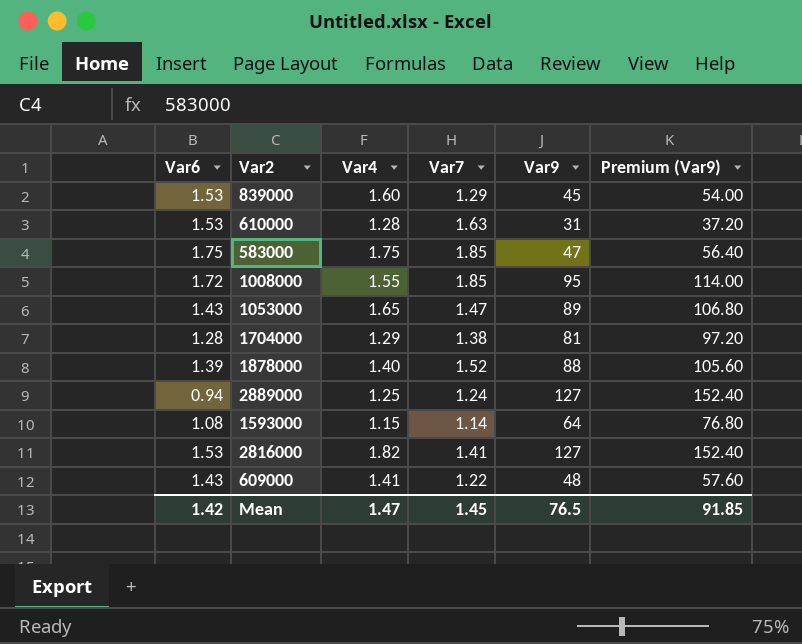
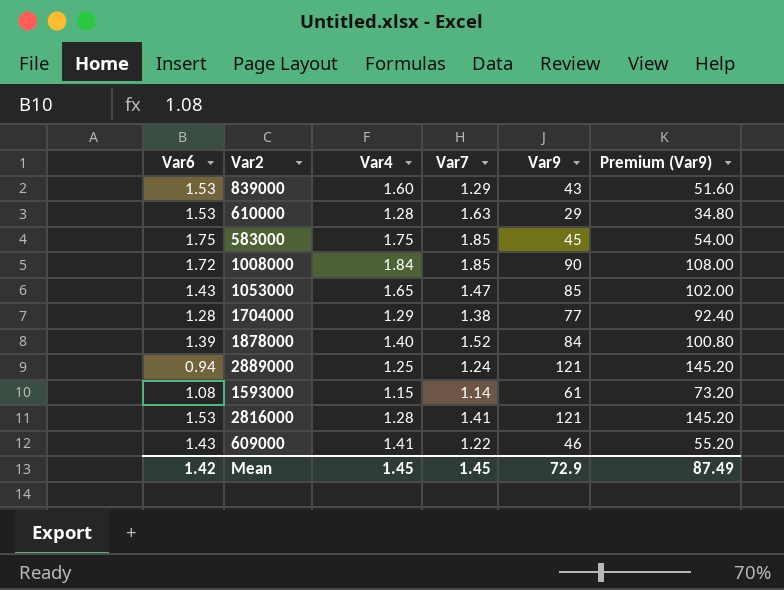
839000 | Var9: 45 -> 43
839000 | Premium (Var9): 54.00 -> 51.60
610000 | Var9: 31 -> 29
610000 | Premium (Var9): 37.20 -> 34.80
583000 | Var9: 47 -> 45
583000 | Premium (Var9): 56.40 -> 54.00
1008000 | Var4: 1.55 -> 1.84
1008000 | Var9: 95 -> 90
1008000 | Premium (Var9): 114.00 -> 108.00
1053000 | Var9: 89 -> 85
1053000 | Premium (Var9): 106.80 -> 102.00
1704000 | Var9: 81 -> 77
1704000 | Premium (Var9): 97.20 -> 92.40
1878000 | Var9: 88 -> 84
1878000 | Premium (Var9): 105.60 -> 100.80
2889000 | Var9: 127 -> 121
2889000 | Premium (Var9): 152.40 -> 145.20
1593000 | Var9: 64 -> 61
1593000 | Premium (Var9): 76.80 -> 73.20
2816000 | Var4: 1.82 -> 1.28
2816000 | Var9: 127 -> 121
2816000 | Premium (Var9): 152.40 -> 145.20
609000 | Var9: 48 -> 46
609000 | Premium (Var9): 57.60 -> 55.20
Mean | Var4: 1.47 -> 1.45
Mean | Var9: 76.5 -> 72.9
Mean | Premium (Var9): 91.85 -> 87.49

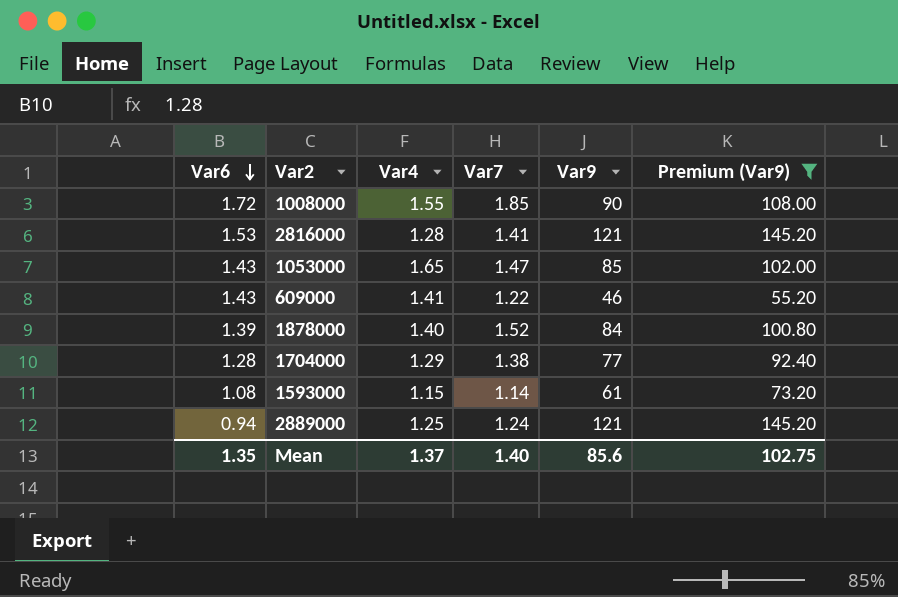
filter: none -> Premium (Var9) >= 55.20
row order: none -> Var6 descending
1008000 | Var4: 1.84 -> 1.55
Mean | Var6: 1.42 -> 1.35
Mean | Var4: 1.45 -> 1.37
Mean | Var7: 1.45 -> 1.40
Mean | Var9: 72.9 -> 85.6
Mean | Premium (Var9): 87.49 -> 102.75

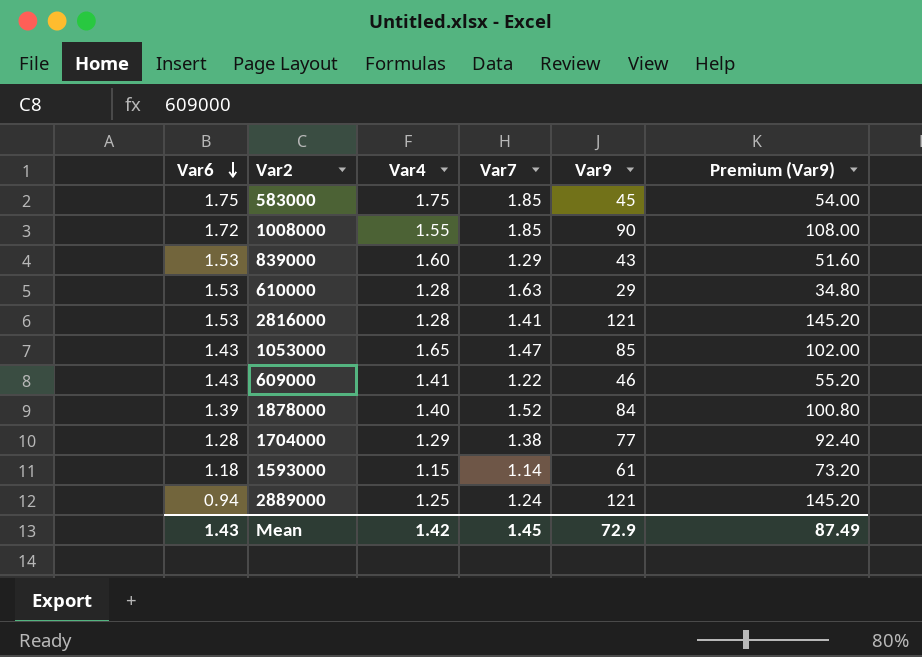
filter: Premium (Var9) >= 55.20 -> none
1593000 | Var6: 1.08 -> 1.18
Mean | Var6: 1.35 -> 1.43
Mean | Var4: 1.37 -> 1.42
Mean | Var7: 1.40 -> 1.45
Mean | Var9: 85.6 -> 72.9
Mean | Premium (Var9): 102.75 -> 87.49

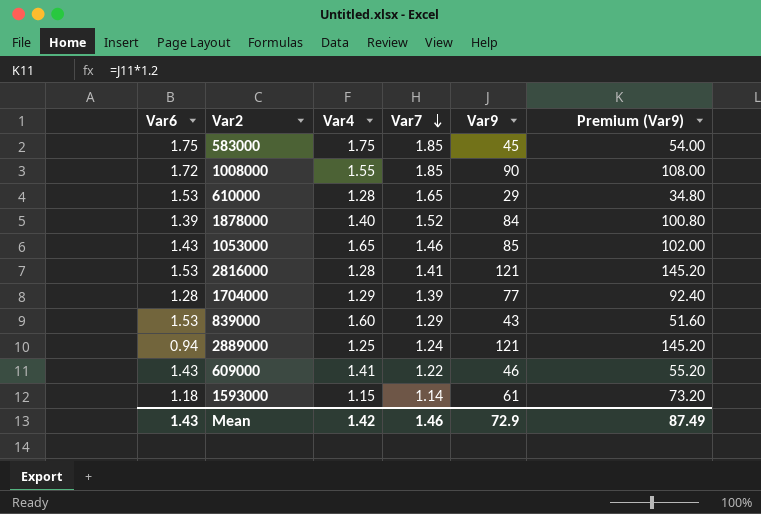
row order: Var6 descending -> Var7 descending
610000 | Var7: 1.63 -> 1.65
1053000 | Var7: 1.47 -> 1.46
1704000 | Var7: 1.38 -> 1.39
Mean | Var7: 1.45 -> 1.46

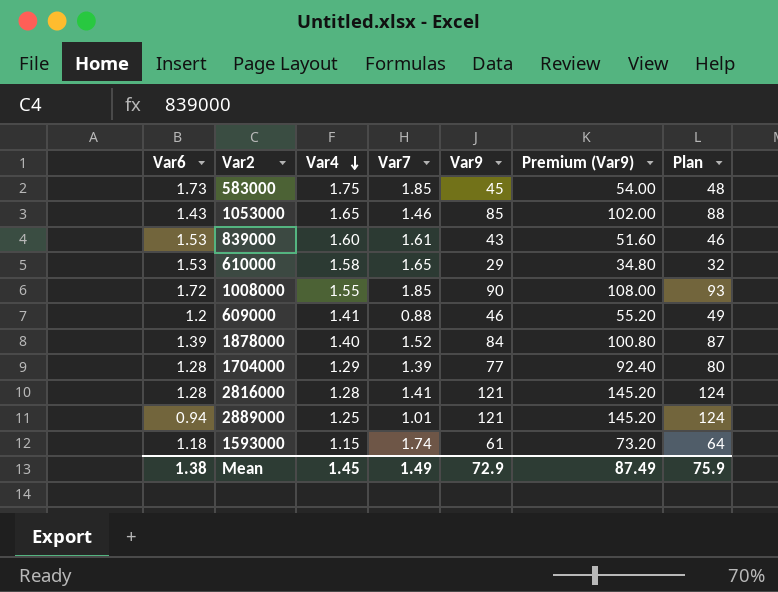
row order: Var7 descending -> Var4 descending
column Plan | formula: none -> [Var9] + 3
583000 | Var6: 1.75 -> 1.73
839000 | Var7: 1.29 -> 1.61
610000 | Var4: 1.28 -> 1.58
609000 | Var6: 1.43 -> 1.2
609000 | Var7: 1.22 -> 0.88
2816000 | Var6: 1.53 -> 1.28
2889000 | Var7: 1.24 -> 1.01
1593000 | Var7: 1.14 -> 1.74
Mean | Var6: 1.43 -> 1.38
Mean | Var4: 1.42 -> 1.45
Mean | Var7: 1.46 -> 1.49

